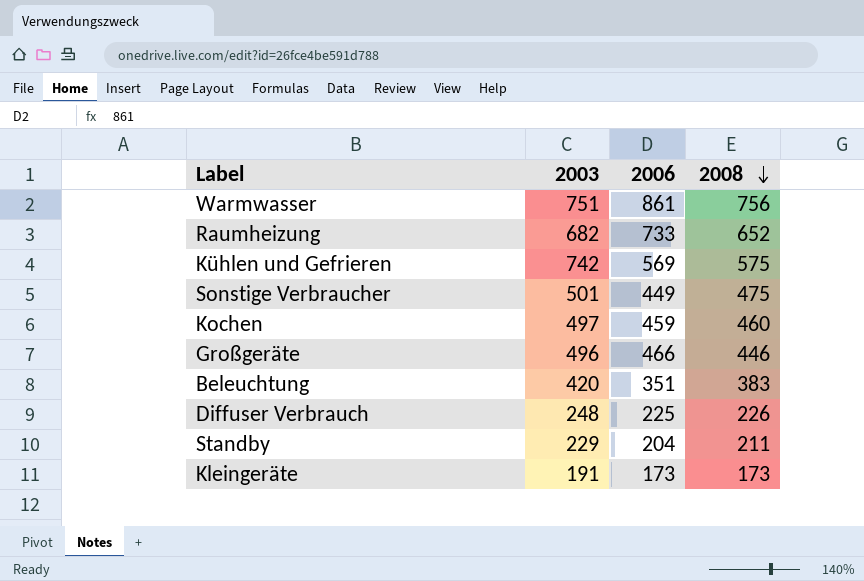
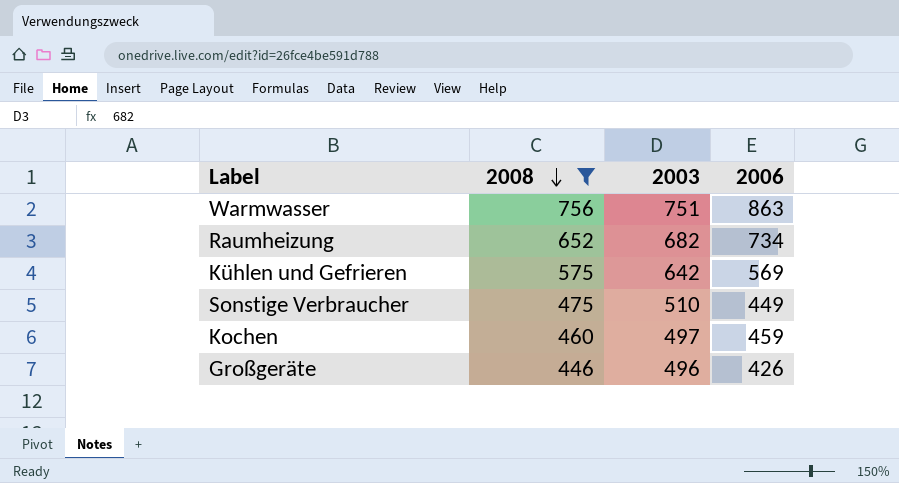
filter: none -> 2008 >= 446
column 2008 | position: 4 -> 2
Warmwasser | 2006: 861 -> 863
Raumheizung | 2006: 733 -> 734
Kühlen und Gefrieren | 2003: 742 -> 642
Sonstige Verbraucher | 2003: 501 -> 510
Großgeräte | 2006: 466 -> 426

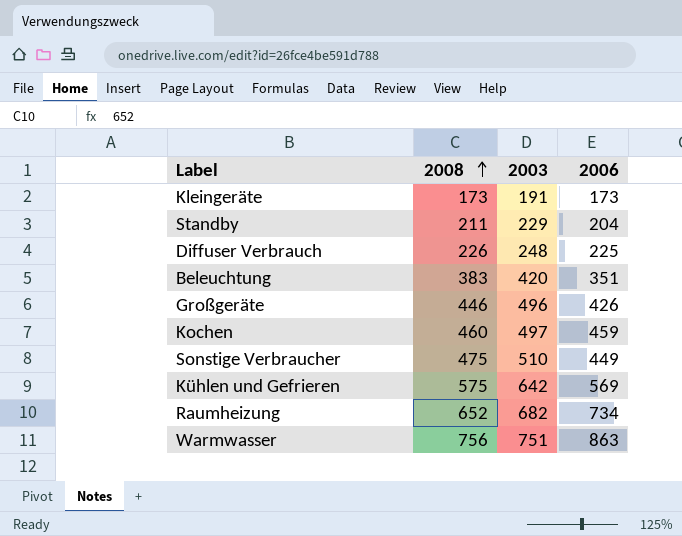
filter: 2008 >= 446 -> none
row order: 2008 descending -> 2008 ascending

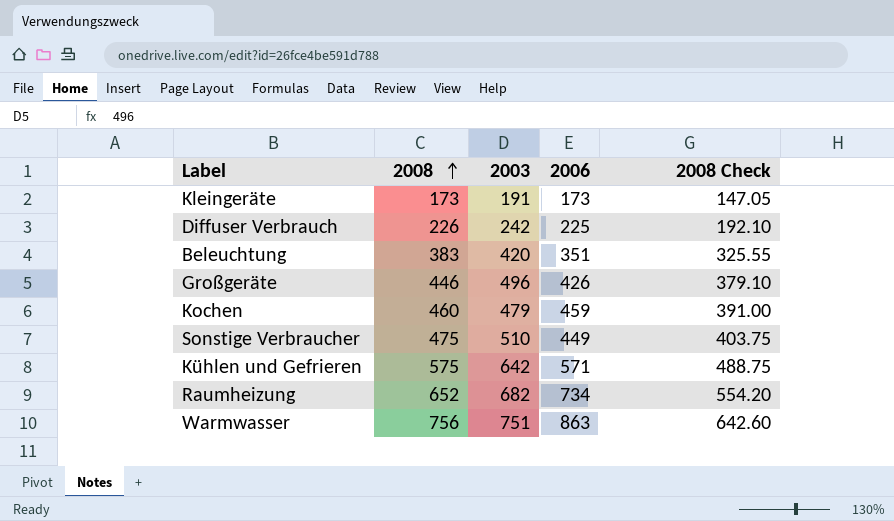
column 2008 Check | formula: none -> [2008] * 0.85
row Standby: 211 | 229 | 204 -> none
Diffuser Verbrauch | 2003: 248 -> 242
Kochen | 2003: 497 -> 479
Kühlen und Gefrieren | 2006: 569 -> 571

